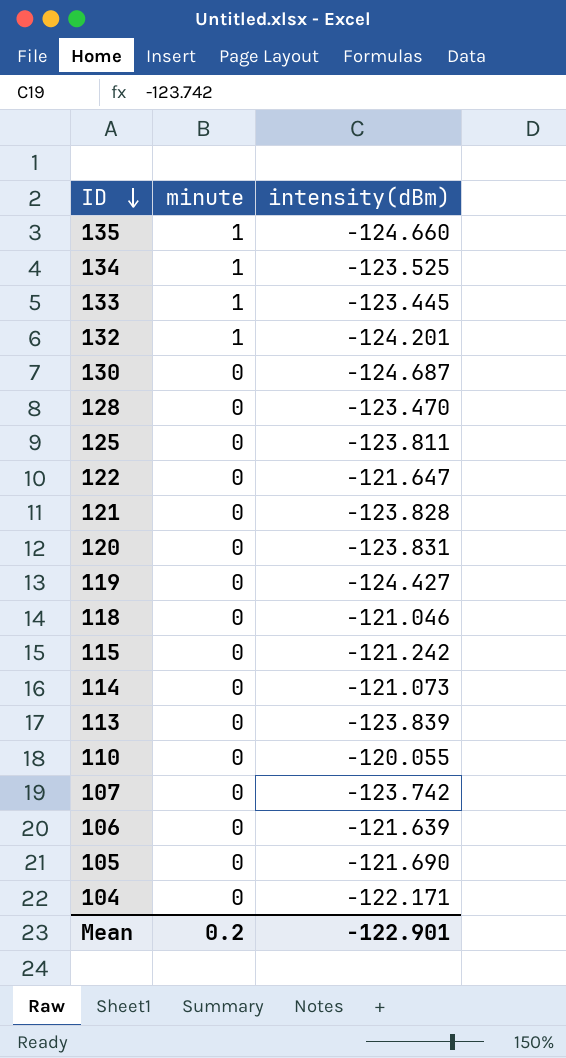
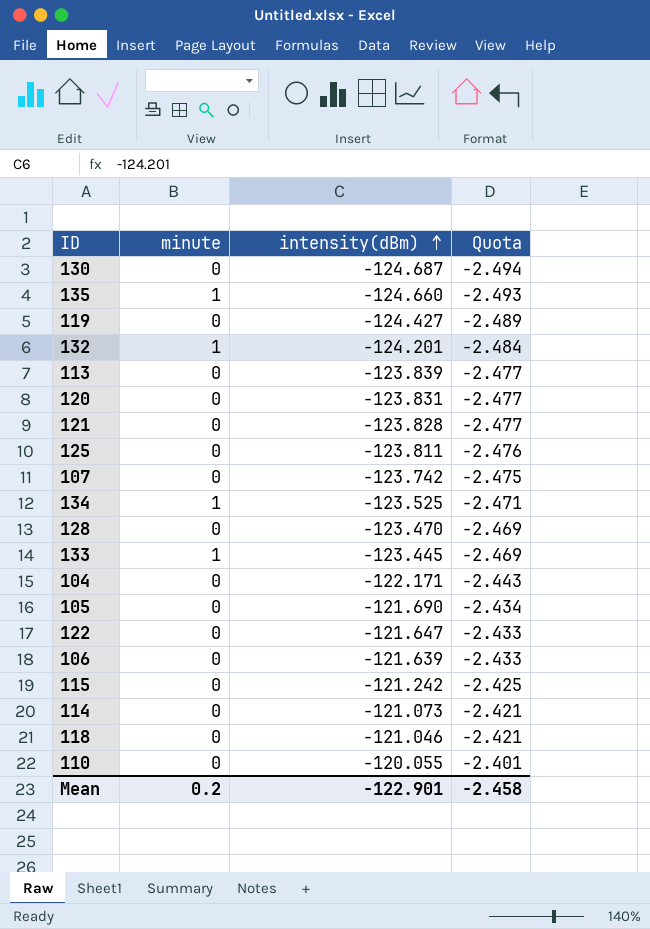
row order: ID descending -> intensity(dBm) ascending
column Quota | formula: none -> [intensity(dBm)] * 0.02

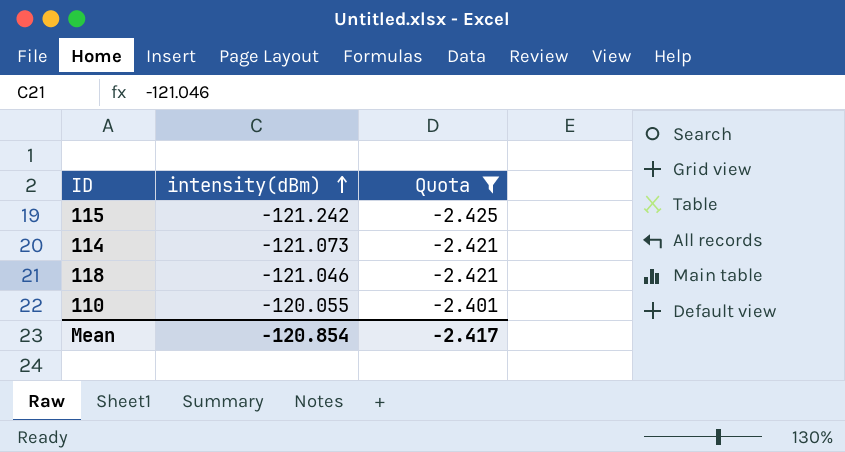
filter: none -> Quota >= -2.425
column minute | position: 2 -> none
Mean | intensity(dBm): -122.901 -> -120.854
Mean | Quota: -2.458 -> -2.417

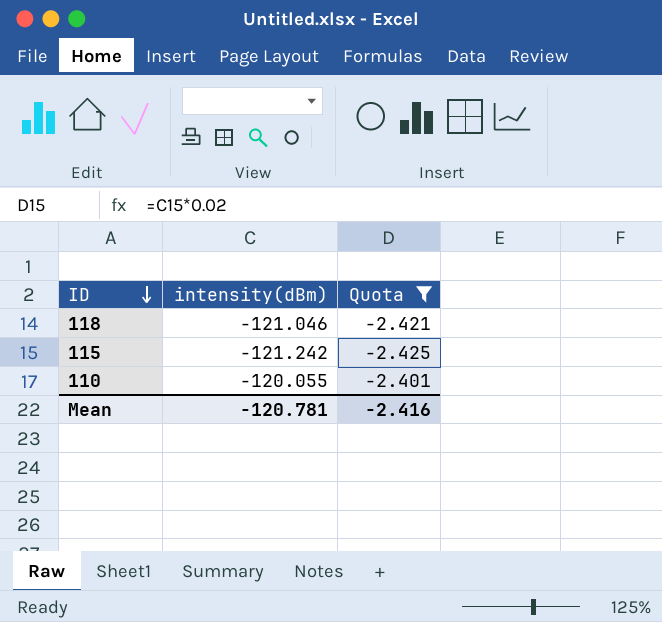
row order: intensity(dBm) ascending -> ID descending
row 114: -121.073 | -2.421 -> none
Mean | intensity(dBm): -120.854 -> -120.781
Mean | Quota: -2.417 -> -2.416

